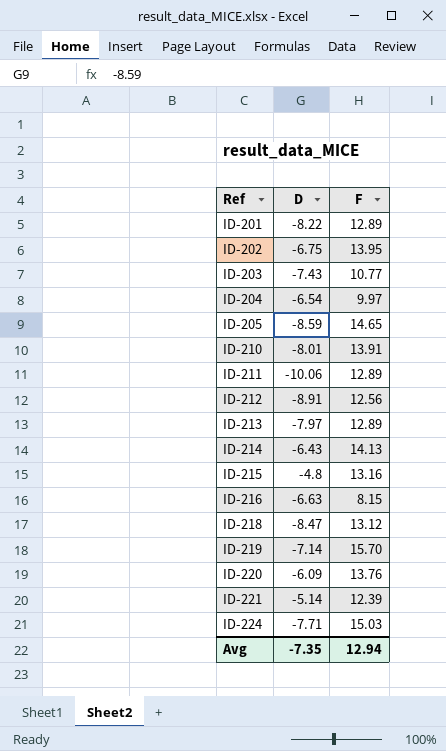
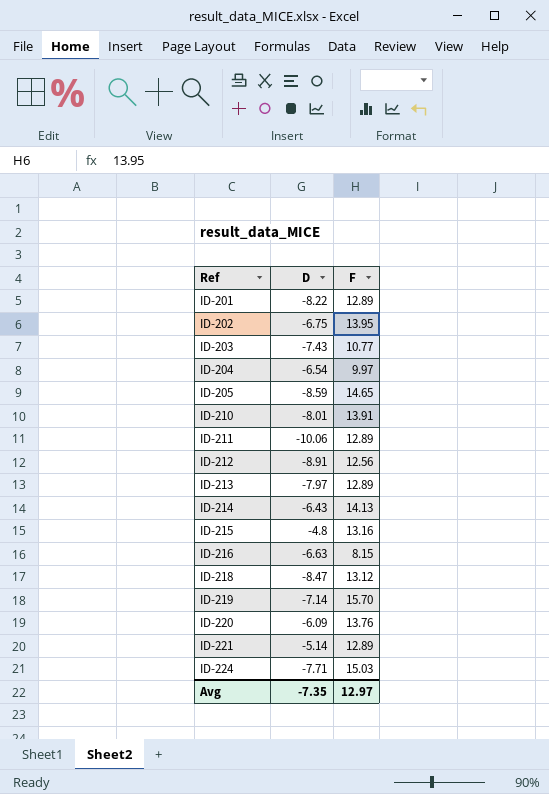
ID-221 | F: 12.39 -> 12.89
Avg | F: 12.94 -> 12.97

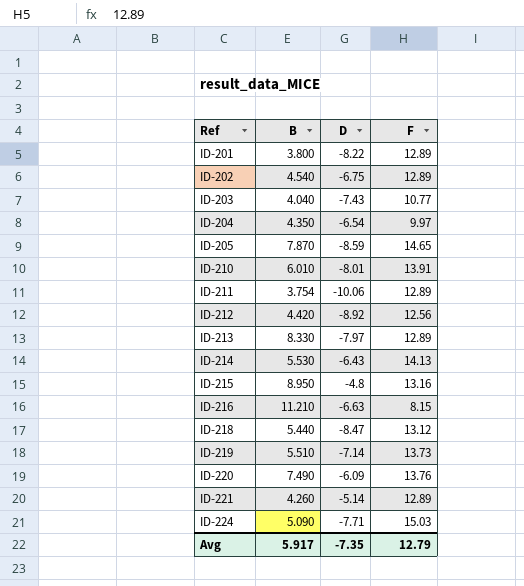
column B | position: none -> 2
ID-202 | F: 13.95 -> 12.89
ID-212 | D: -8.91 -> -8.92
ID-219 | F: 15.70 -> 13.73
Avg | F: 12.97 -> 12.79

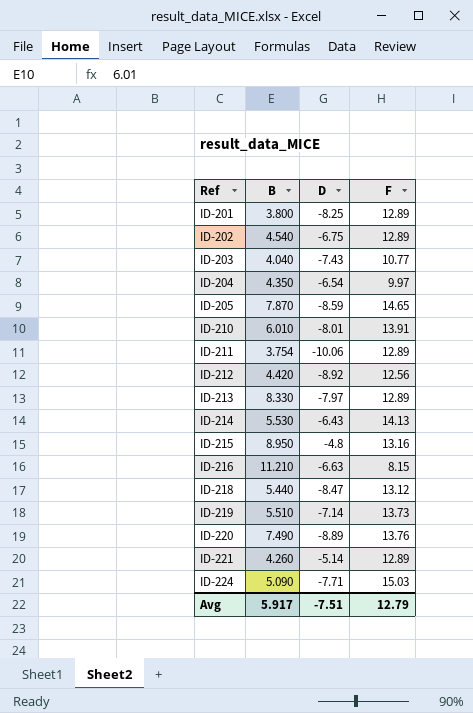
ID-201 | D: -8.22 -> -8.25
ID-220 | D: -6.09 -> -8.89
Avg | D: -7.35 -> -7.51

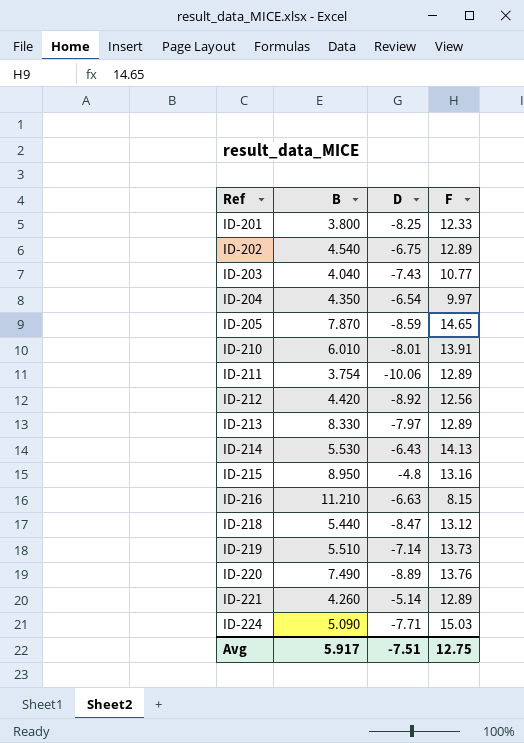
ID-201 | F: 12.89 -> 12.33
Avg | F: 12.79 -> 12.75

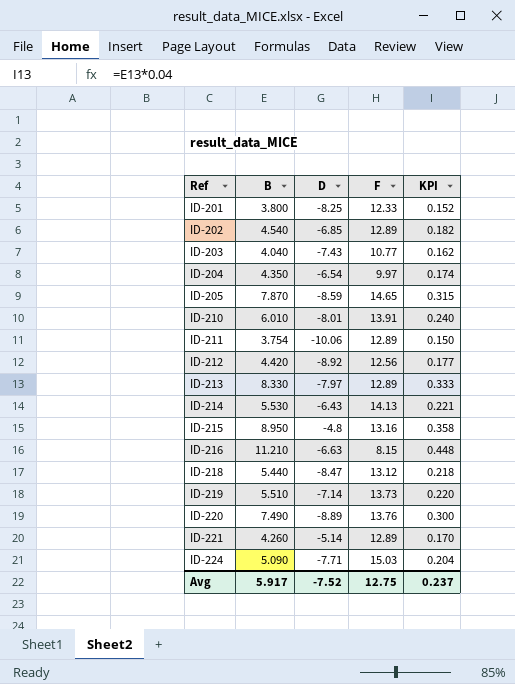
column KPI | formula: none -> [B] * 0.04
ID-202 | D: -6.75 -> -6.85
Avg | D: -7.51 -> -7.52

